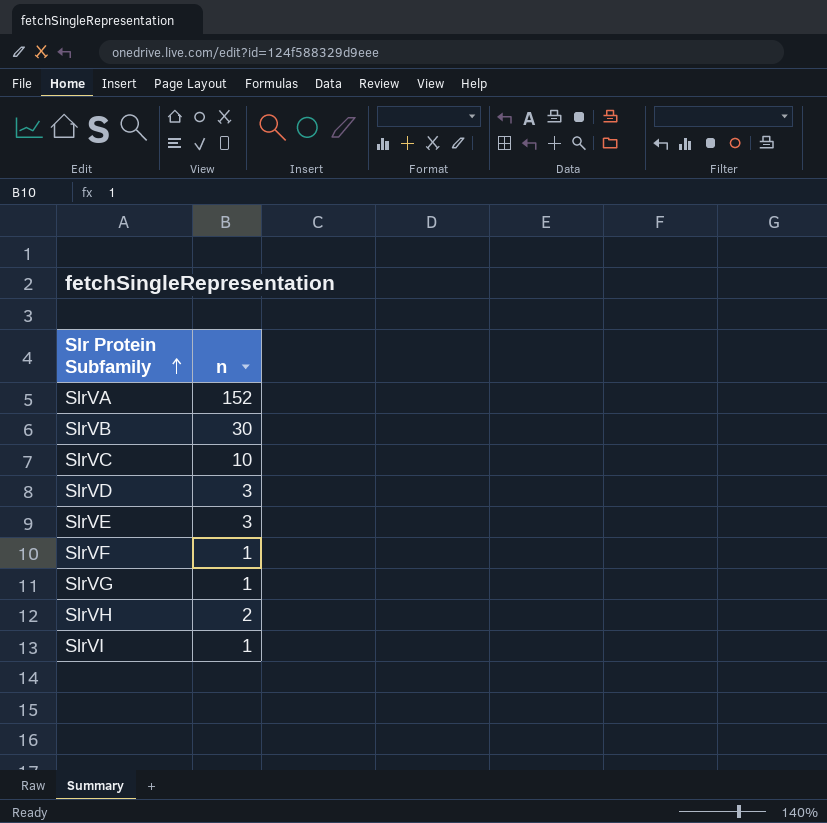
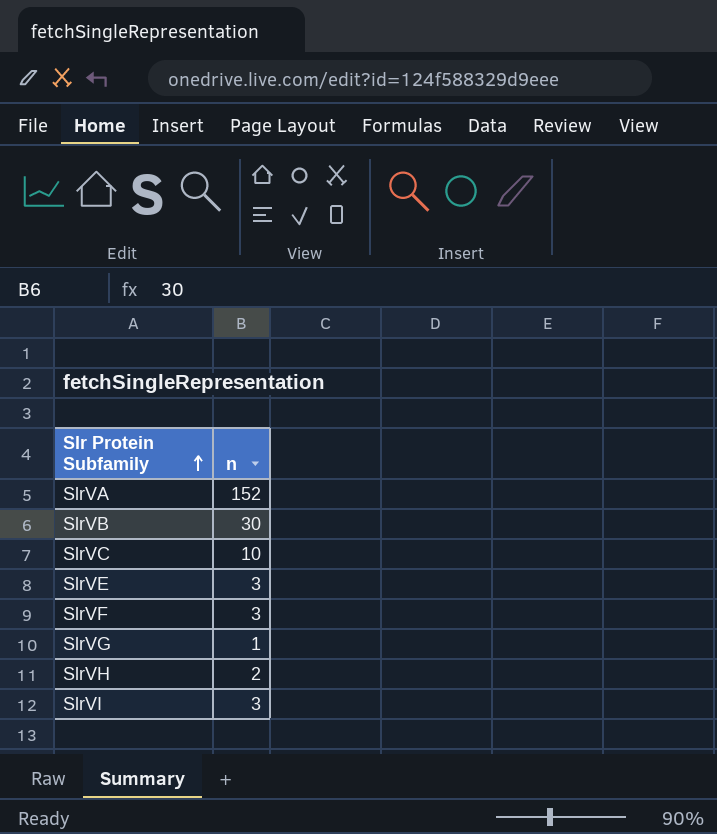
row SlrVD: 3 -> none
SlrVF | n: 1 -> 3
SlrVI | n: 1 -> 3

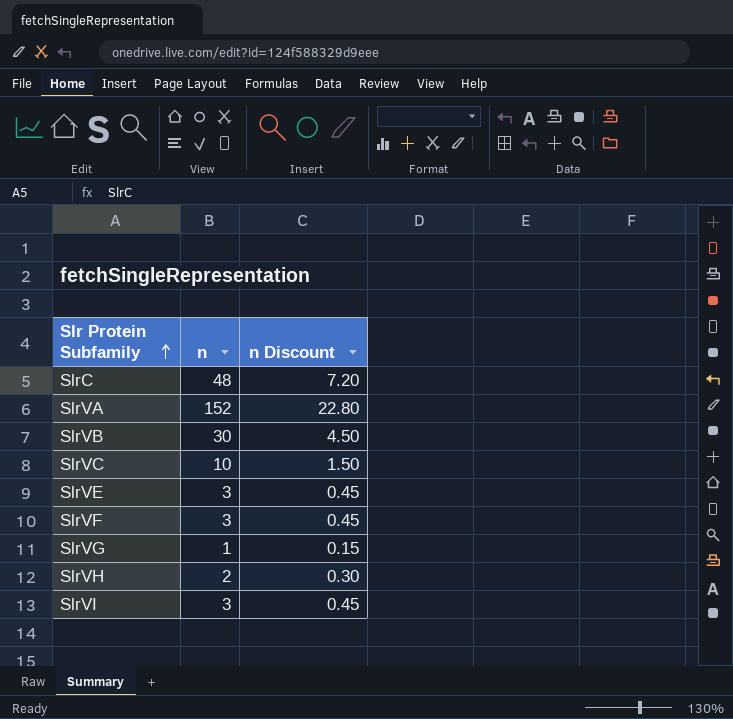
column n Discount | formula: none -> [n] * 0.15
row SlrC: none -> 48 | 7.20

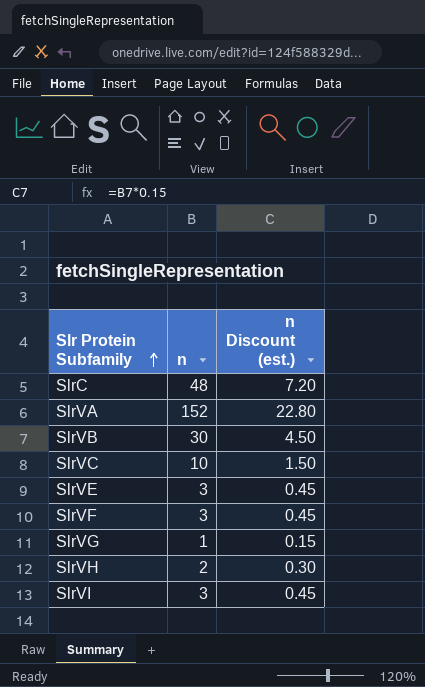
column name: n Discount -> n Discount (est.)

